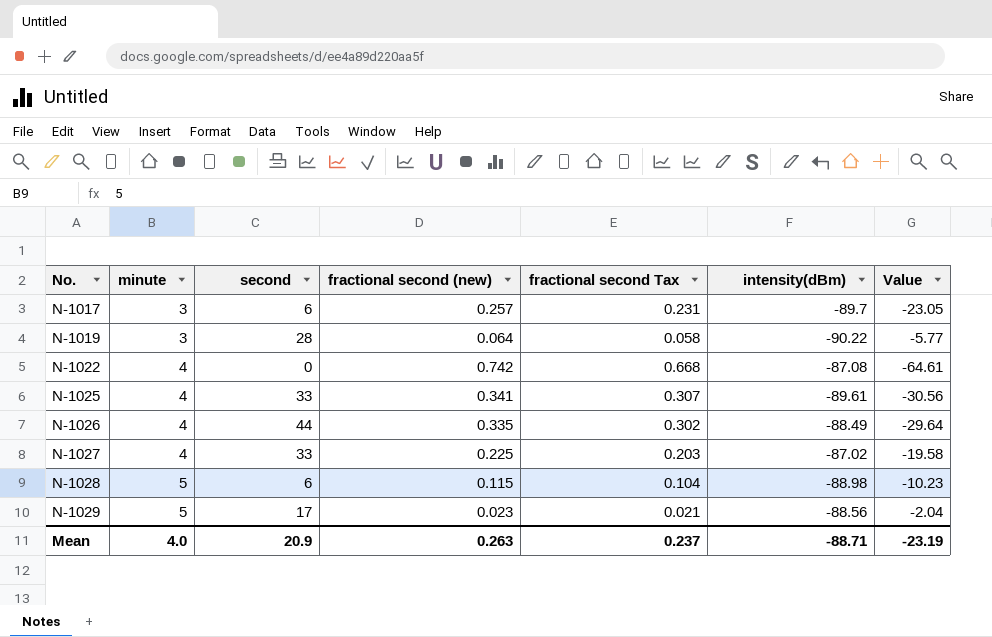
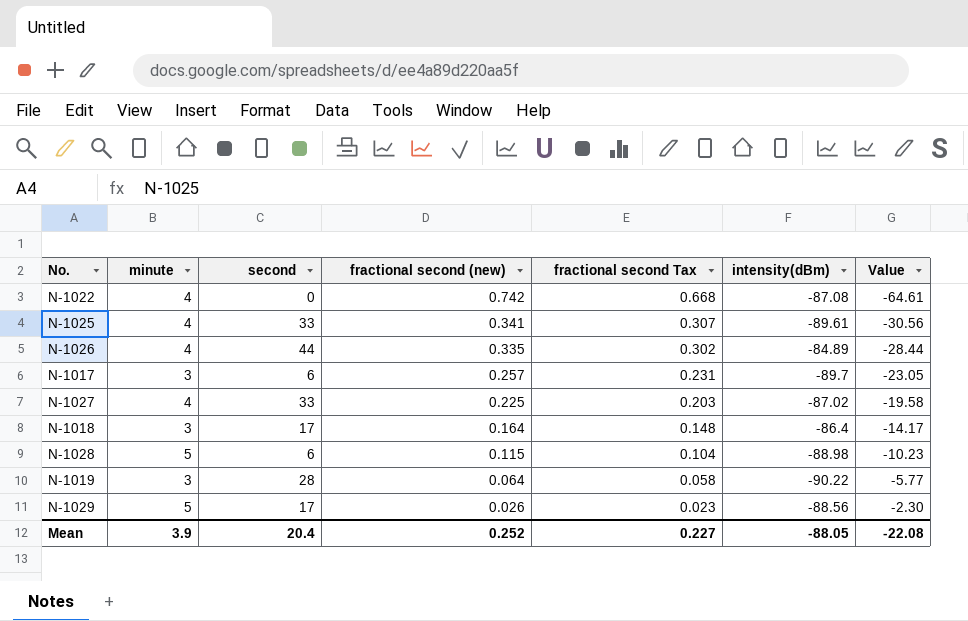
row order: No. ascending -> fractional second (new) descending
N-1026 | intensity(dBm): -88.49 -> -84.89
N-1026 | Value: -29.64 -> -28.44
row N-1018: none -> 3 | 17 | 0.164 | 0.148 | -86.4 | -14.17
N-1029 | fractional second (new): 0.023 -> 0.026
N-1029 | fractional second Tax: 0.021 -> 0.023
N-1029 | Value: -2.04 -> -2.30
Mean | minute: 4.0 -> 3.9
Mean | second: 20.9 -> 20.4
Mean | fractional second (new): 0.263 -> 0.252
Mean | fractional second Tax: 0.237 -> 0.227
Mean | intensity(dBm): -88.71 -> -88.05
Mean | Value: -23.19 -> -22.08

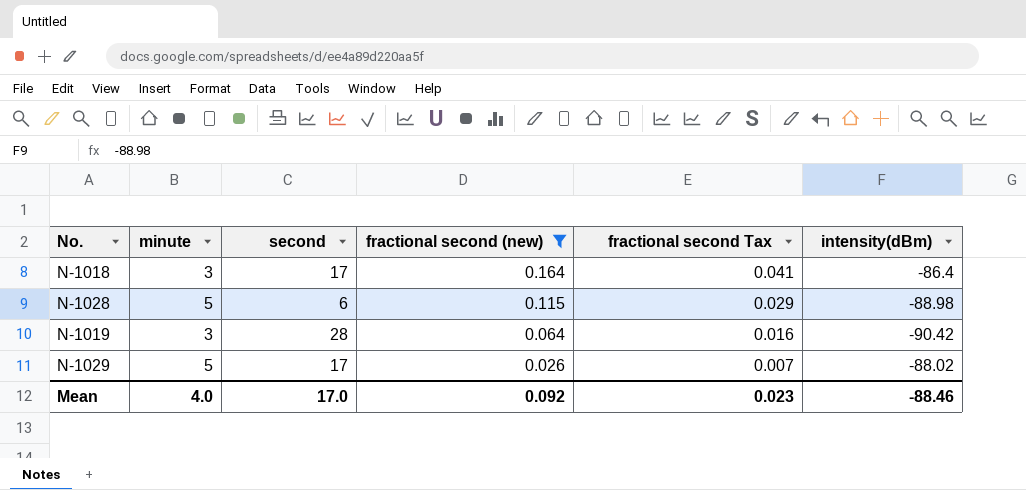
filter: none -> fractional second (new) <= 0.164
column Value | formula: [fractional second (new)] * [intensity(dBm)] -> none
column fractional second Tax | formula: [fractional second (new)] * 0.9 -> [fractional second (new)] * 0.25
N-1019 | intensity(dBm): -90.22 -> -90.42
N-1029 | intensity(dBm): -88.56 -> -88.02
Mean | minute: 3.9 -> 4.0
Mean | second: 20.4 -> 17.0
Mean | fractional second (new): 0.252 -> 0.092
Mean | fractional second Tax: 0.227 -> 0.023
Mean | intensity(dBm): -88.05 -> -88.46

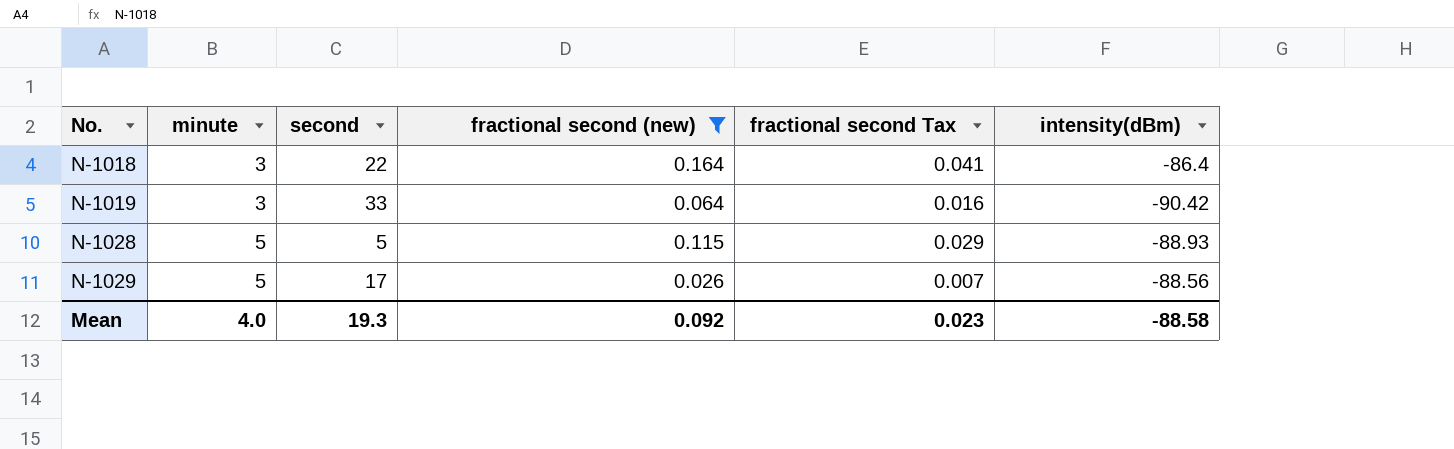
row order: fractional second (new) descending -> No. ascending
N-1018 | second: 17 -> 22
N-1019 | second: 28 -> 33
N-1028 | second: 6 -> 5
N-1028 | intensity(dBm): -88.98 -> -88.93
N-1029 | intensity(dBm): -88.02 -> -88.56
Mean | second: 17.0 -> 19.3
Mean | intensity(dBm): -88.46 -> -88.58

